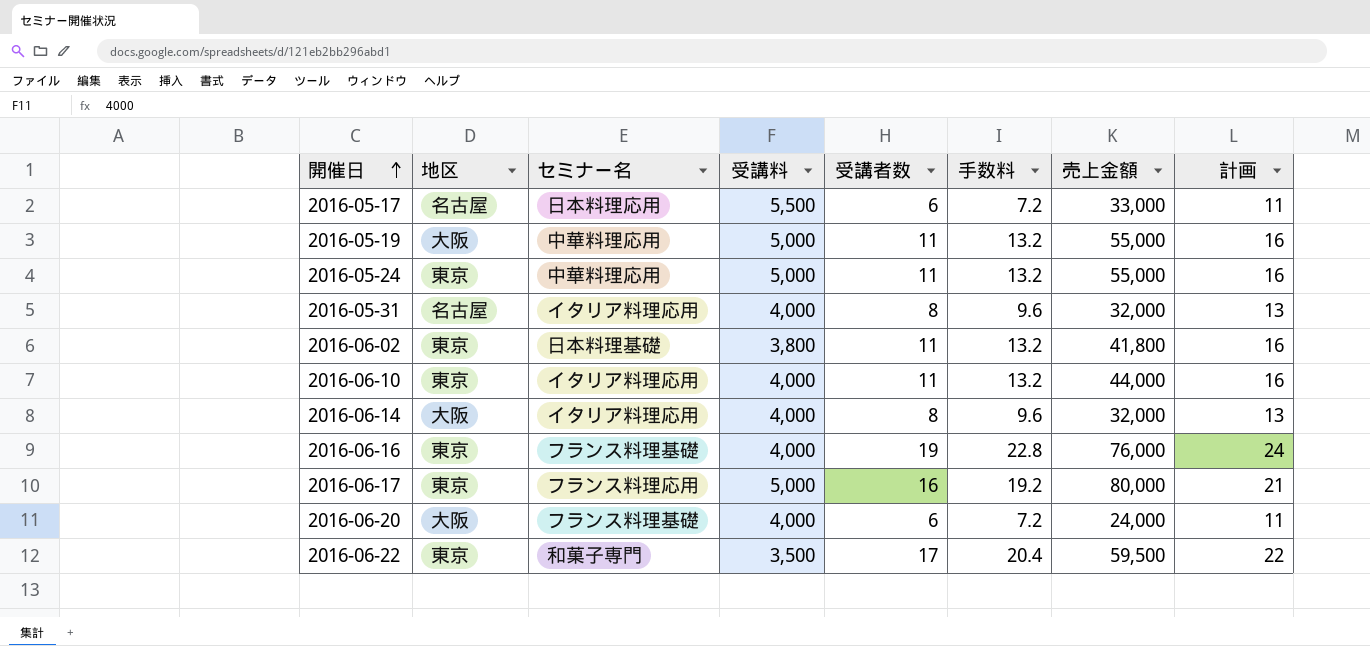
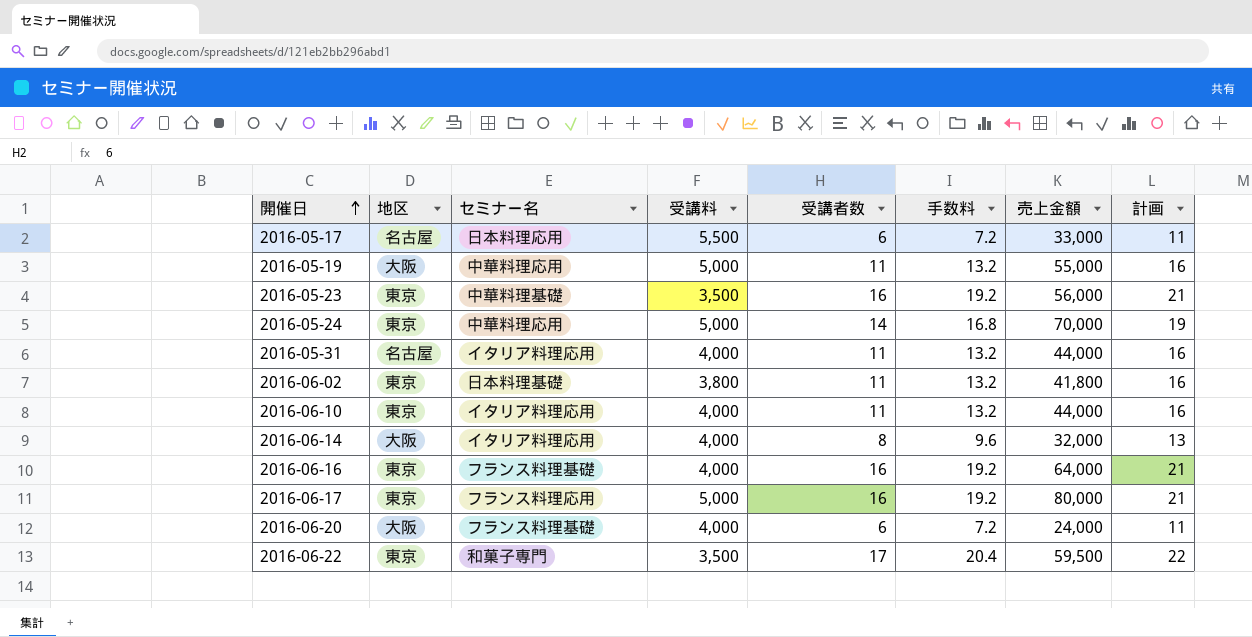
row 2016-05-23: none -> 東京 | 中華料理基礎 | 3,500 | 16 | 19.2 | 56,000 | 21
2016-05-24 | 受講者数: 11 -> 14
2016-05-24 | 手数料: 13.2 -> 16.8
2016-05-24 | 売上金額: 55,000 -> 70,000
2016-05-24 | 計画: 16 -> 19
2016-05-31 | 受講者数: 8 -> 11
2016-05-31 | 手数料: 9.6 -> 13.2
2016-05-31 | 売上金額: 32,000 -> 44,000
2016-05-31 | 計画: 13 -> 16
2016-06-16 | 受講者数: 19 -> 16
2016-06-16 | 手数料: 22.8 -> 19.2
2016-06-16 | 売上金額: 76,000 -> 64,000
2016-06-16 | 計画: 24 -> 21

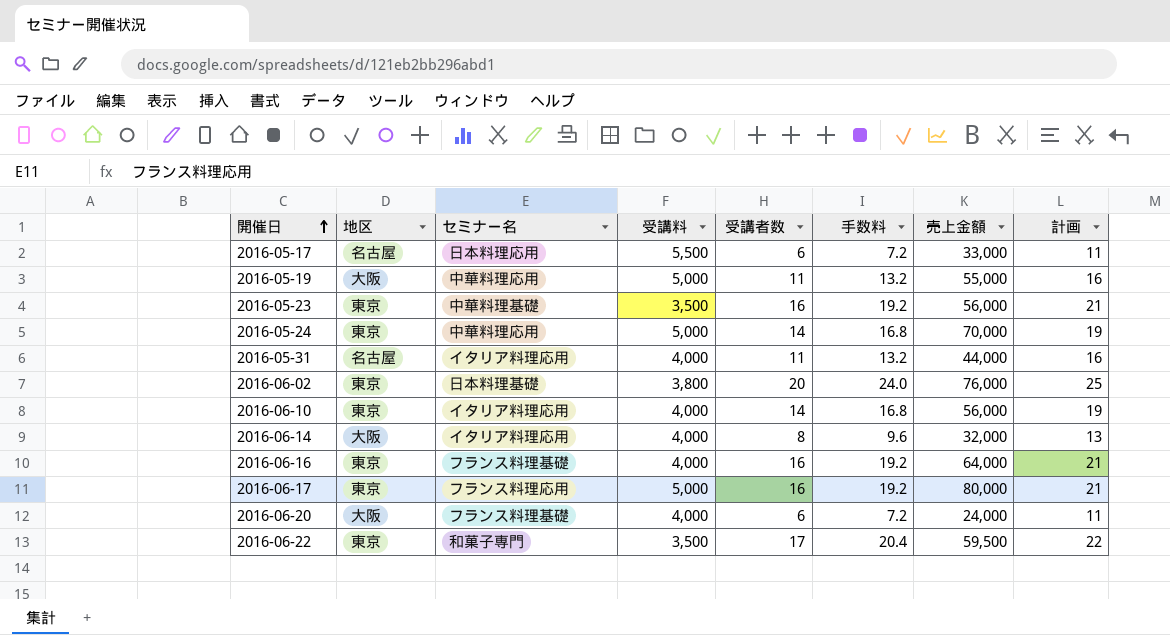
2016-06-02 | 受講者数: 11 -> 20
2016-06-02 | 手数料: 13.2 -> 24.0
2016-06-02 | 売上金額: 41,800 -> 76,000
2016-06-02 | 計画: 16 -> 25
2016-06-10 | 受講者数: 11 -> 14
2016-06-10 | 手数料: 13.2 -> 16.8
2016-06-10 | 売上金額: 44,000 -> 56,000
2016-06-10 | 計画: 16 -> 19

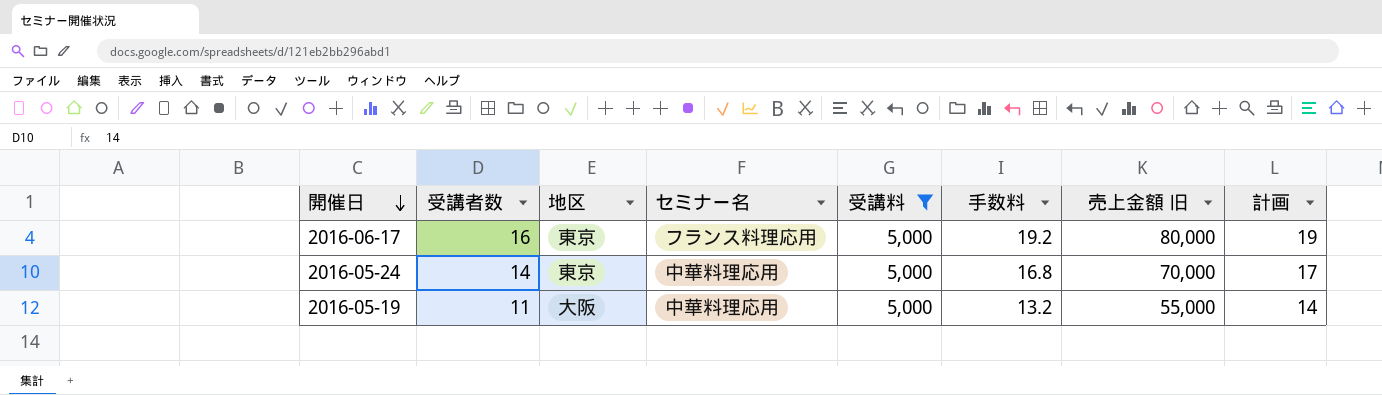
filter: none -> 受講料 = 5,000
row order: 開催日 ascending -> 開催日 descending
column 受講者数 | position: 5 -> 2
column name: 売上金額 -> 売上金額 旧
column 計画 | formula: [受講者数] + 5 -> [受講者数] + 3

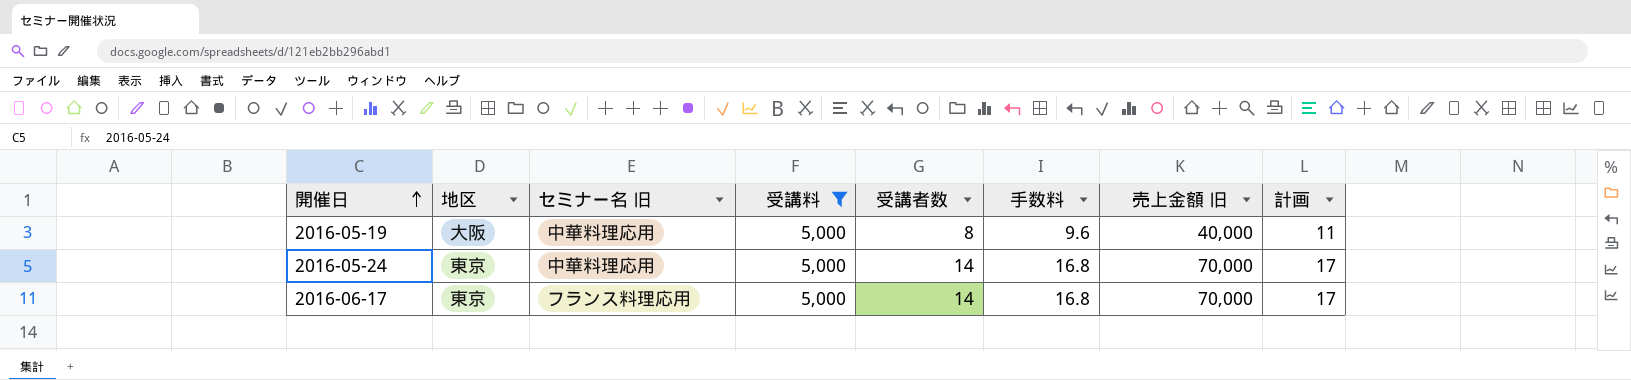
row order: 開催日 descending -> 開催日 ascending
column name: セミナー名 -> セミナー名 旧
column 受講者数 | position: 2 -> 5
2016-05-19 | 受講者数: 11 -> 8
2016-05-19 | 手数料: 13.2 -> 9.6
2016-05-19 | 売上金額 旧: 55,000 -> 40,000
2016-05-19 | 計画: 14 -> 11
2016-06-17 | 受講者数: 16 -> 14
2016-06-17 | 手数料: 19.2 -> 16.8
2016-06-17 | 売上金額 旧: 80,000 -> 70,000
2016-06-17 | 計画: 19 -> 17

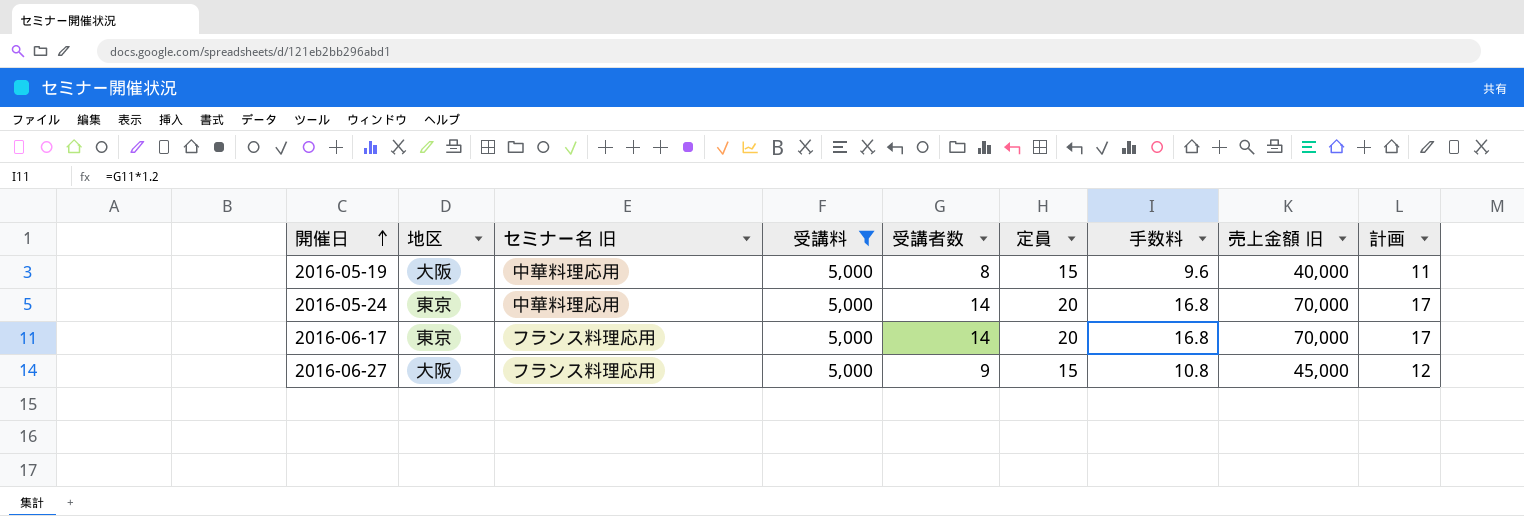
column 定員 | position: none -> 6
row 2016-06-27: none -> 大阪 | フランス料理応用 | 5,000 | 9 | 15 | 10.8 | 45,000 | 12

